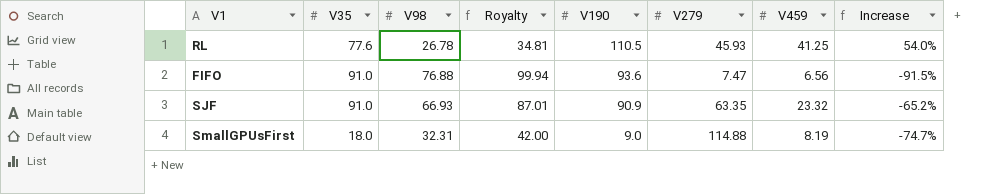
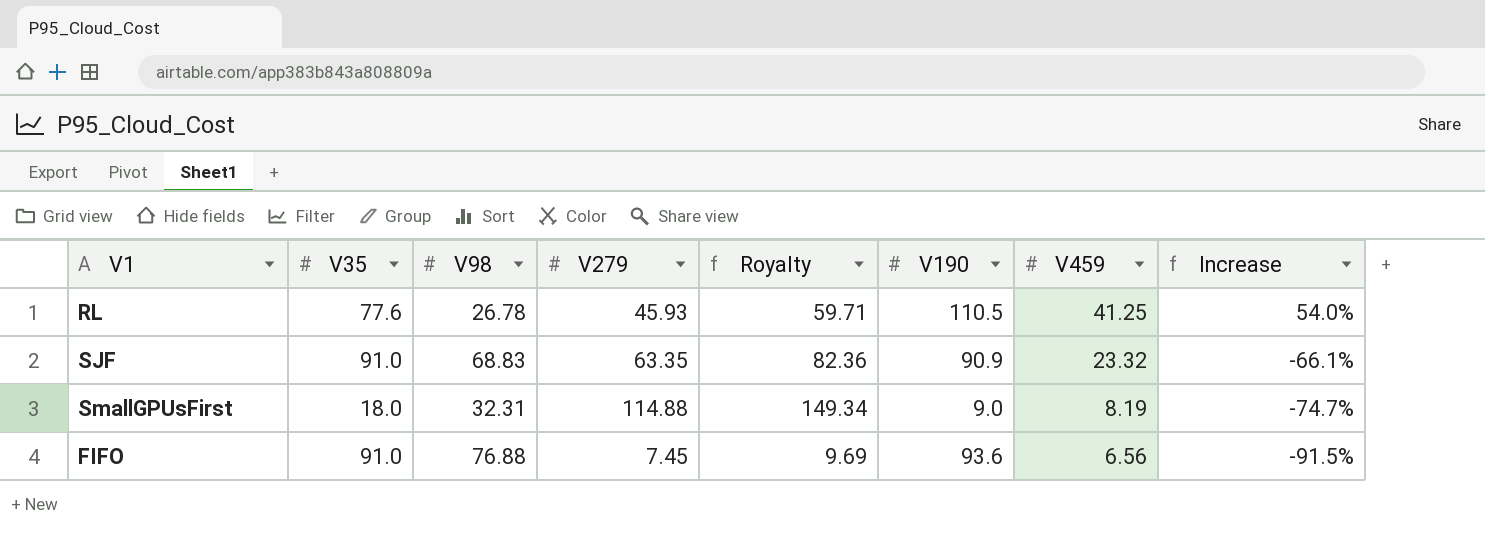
row order: V190 descending -> V459 descending
column V279 | position: 6 -> 4
column Royalty | formula: [V98] * 1.3 -> [V279] * 1.3
SJF | V98: 66.93 -> 68.83
SJF | Increase: -65.2% -> -66.1%
FIFO | V279: 7.47 -> 7.45

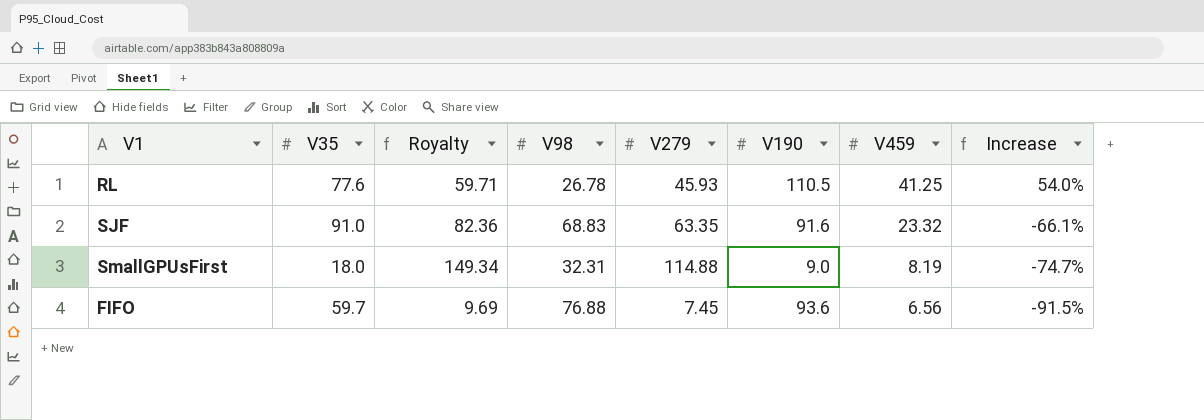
column Royalty | position: 5 -> 3
SJF | V190: 90.9 -> 91.6
FIFO | V35: 91.0 -> 59.7

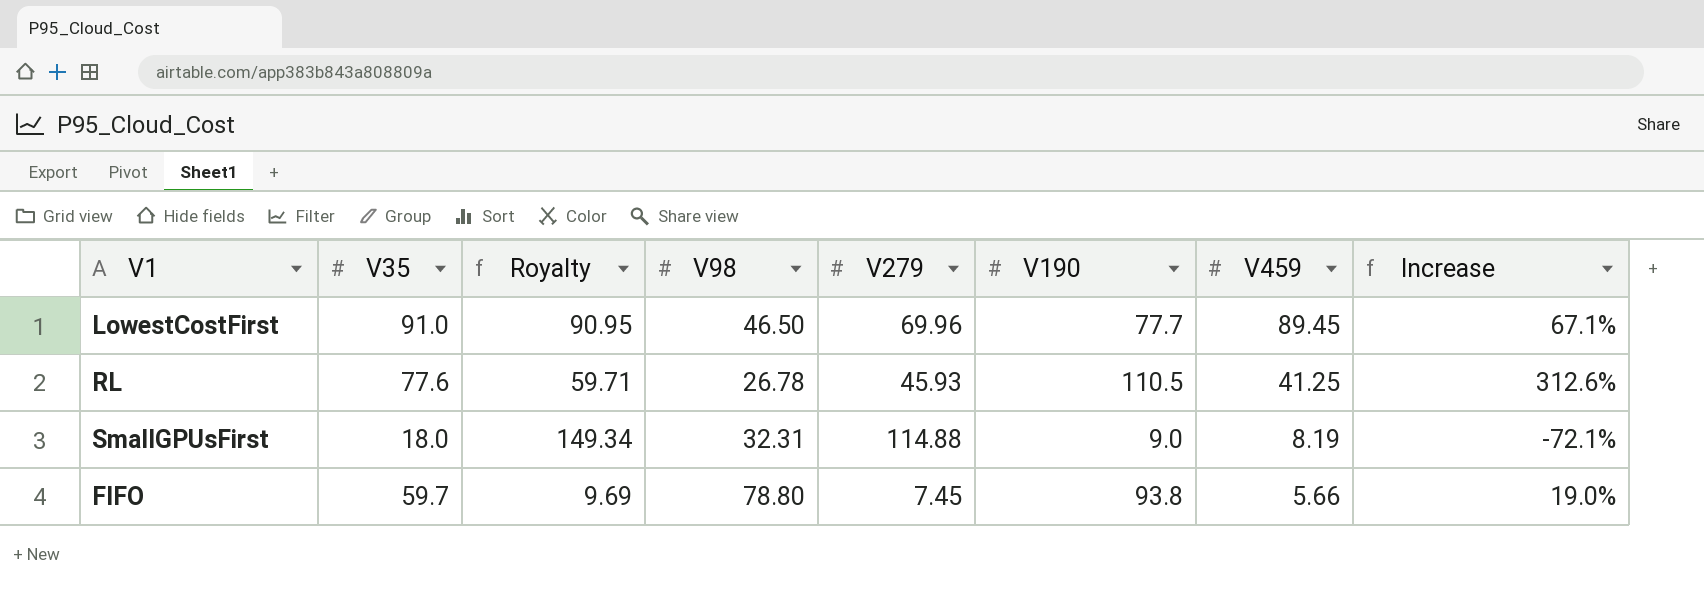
column Increase | formula: ([V459] - [V98]) / [V98] -> ([V190] - [V98]) / [V98]
row SJF: 91.0 | 82.36 | 68.83 | 63.35 | 91.6 | 23.32 | -66.1% -> none
row LowestCostFirst: none -> 91.0 | 90.95 | 46.50 | 69.96 | 77.7 | 89.45 | 67.1%
FIFO | V98: 76.88 -> 78.80
FIFO | V190: 93.6 -> 93.8
FIFO | V459: 6.56 -> 5.66

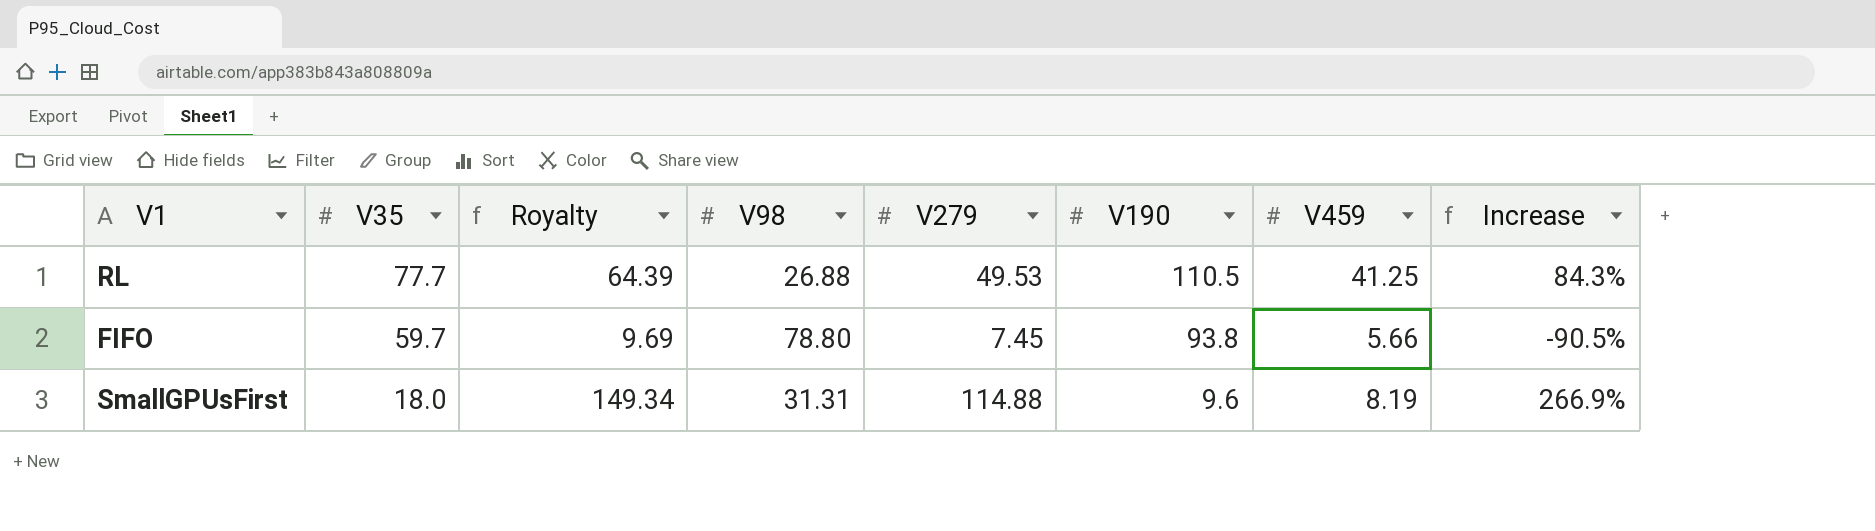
row order: V459 descending -> V35 descending
column Increase | formula: ([V190] - [V98]) / [V98] -> ([V279] - [V98]) / [V98]
row LowestCostFirst: 91.0 | 90.95 | 46.50 | 69.96 | 77.7 | 89.45 | 67.1% -> none
RL | V35: 77.6 -> 77.7
RL | Royalty: 59.71 -> 64.39
RL | V98: 26.78 -> 26.88
RL | V279: 45.93 -> 49.53
SmallGPUsFirst | V98: 32.31 -> 31.31
SmallGPUsFirst | V190: 9.0 -> 9.6

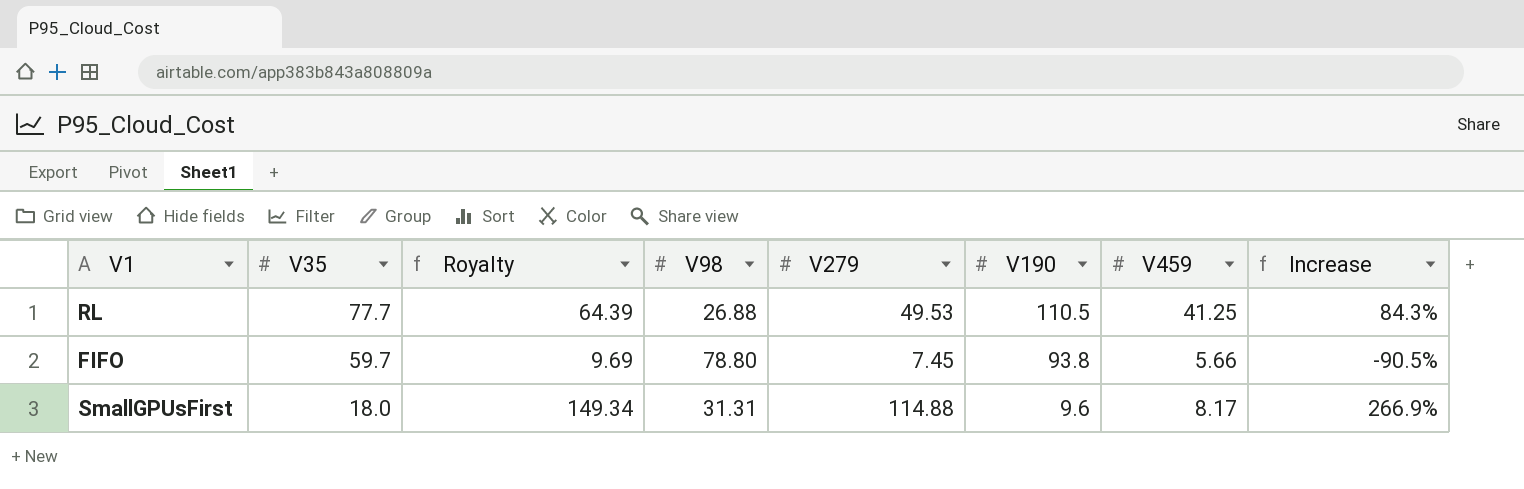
SmallGPUsFirst | V459: 8.19 -> 8.17

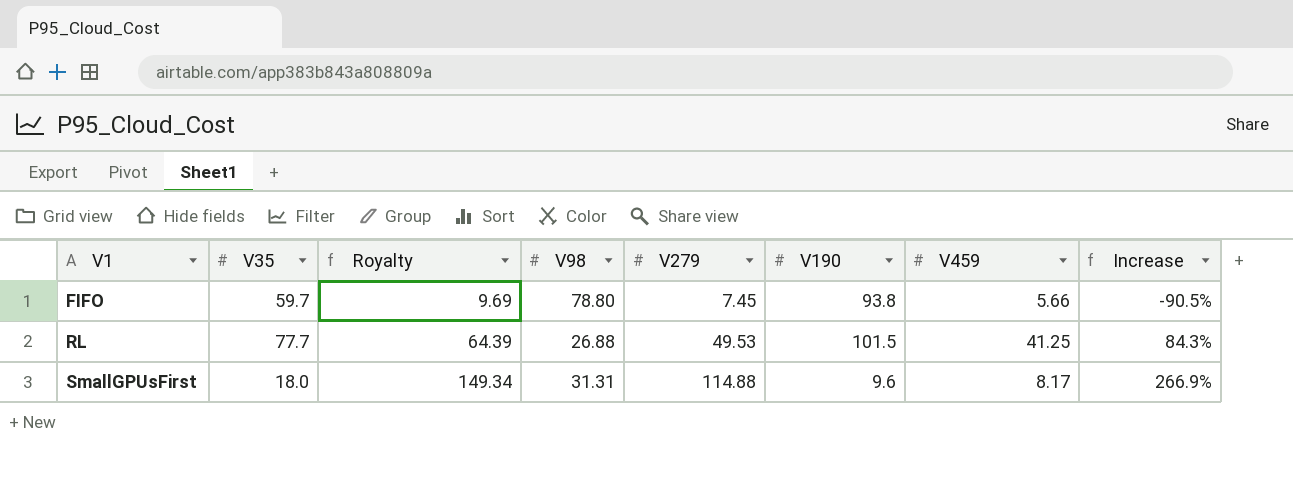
row order: V35 descending -> V1 ascending
RL | V190: 110.5 -> 101.5

